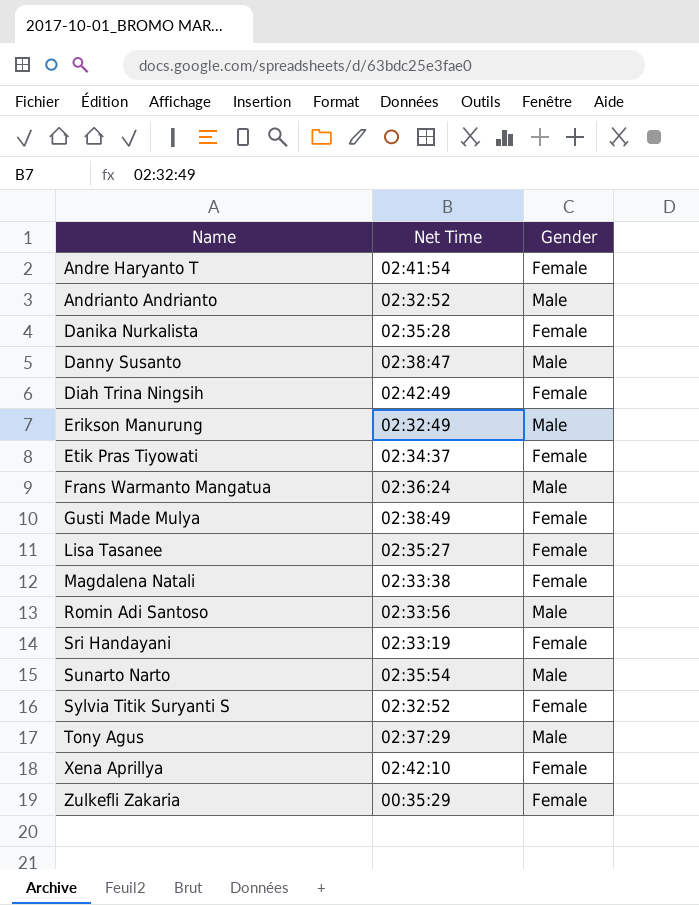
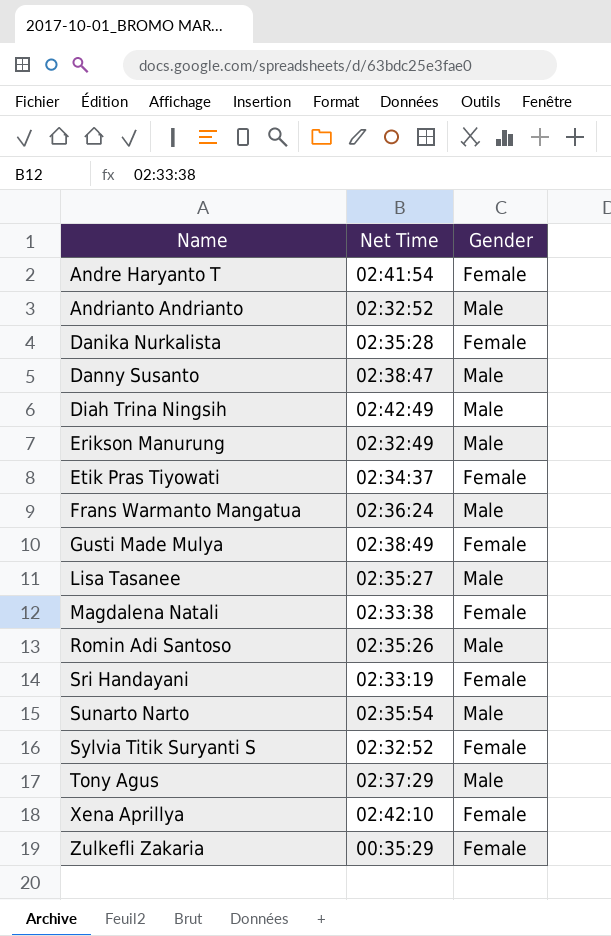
Diah Trina Ningsih | Gender: Female -> Male
Lisa Tasanee | Gender: Female -> Male
Romin Adi Santoso | Net Time: 02:33:56 -> 02:35:26

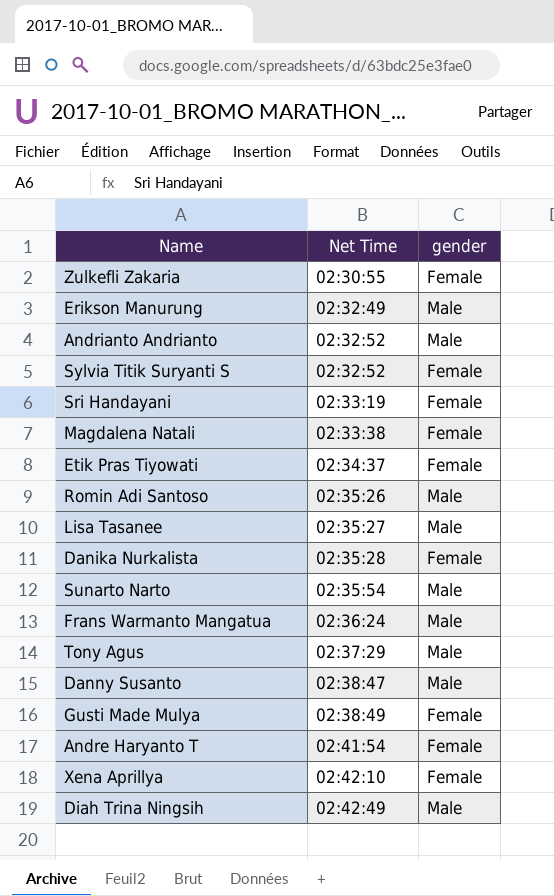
row order: Name ascending -> Net Time ascending
column name: Gender -> gender
Zulkefli Zakaria | Net Time: 00:35:29 -> 02:30:55

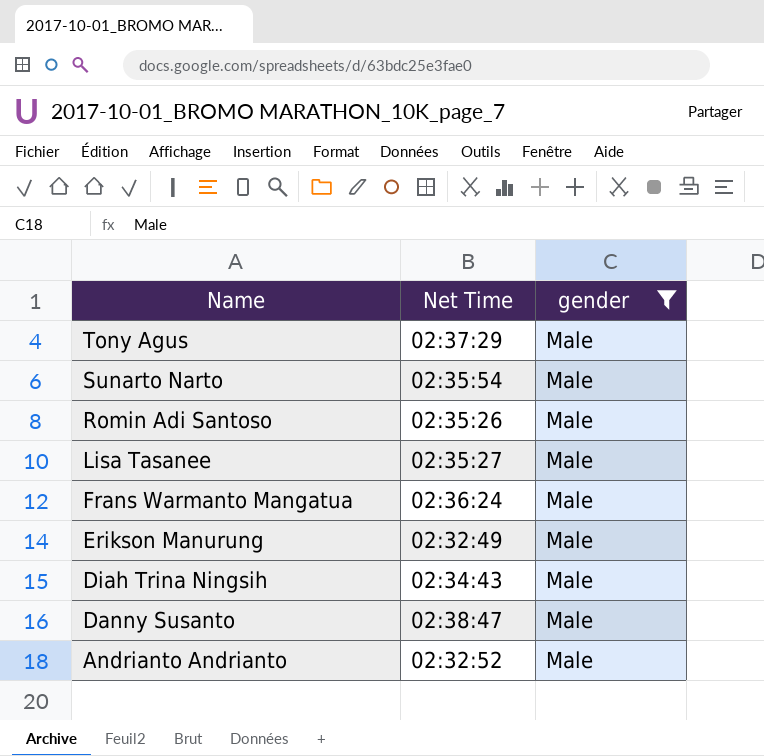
filter: none -> gender = Male
row order: Net Time ascending -> Name descending
Diah Trina Ningsih | Net Time: 02:42:49 -> 02:34:43

